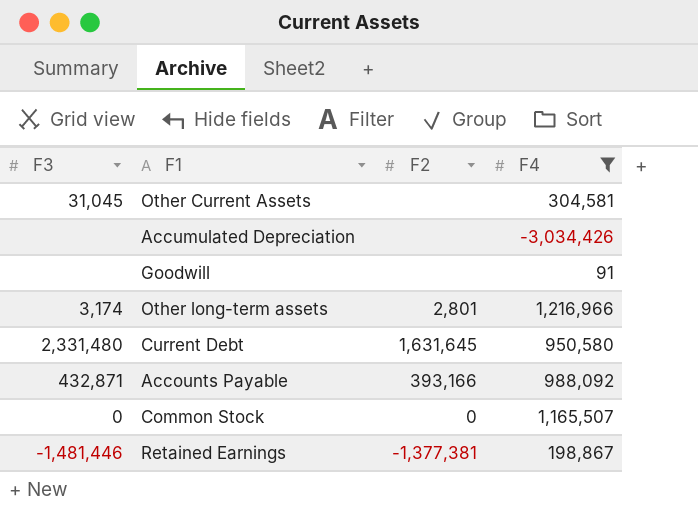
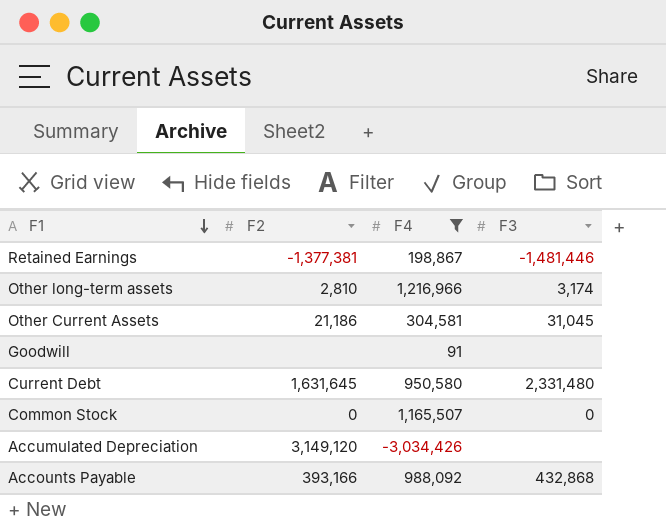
row order: none -> F1 descending
column F3 | position: 1 -> 4
Other long-term assets | F2: 2,801 -> 2,810
Other Current Assets | F2: none -> 21,186
Accumulated Depreciation | F2: none -> 3,149,120
Accounts Payable | F3: 432,871 -> 432,868

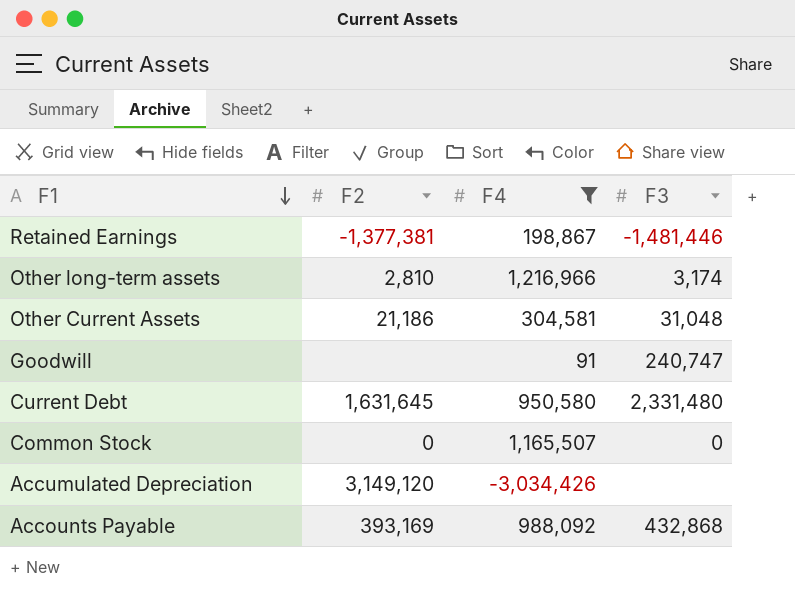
Other Current Assets | F3: 31,045 -> 31,048
Goodwill | F3: none -> 240,747
Accounts Payable | F2: 393,166 -> 393,169

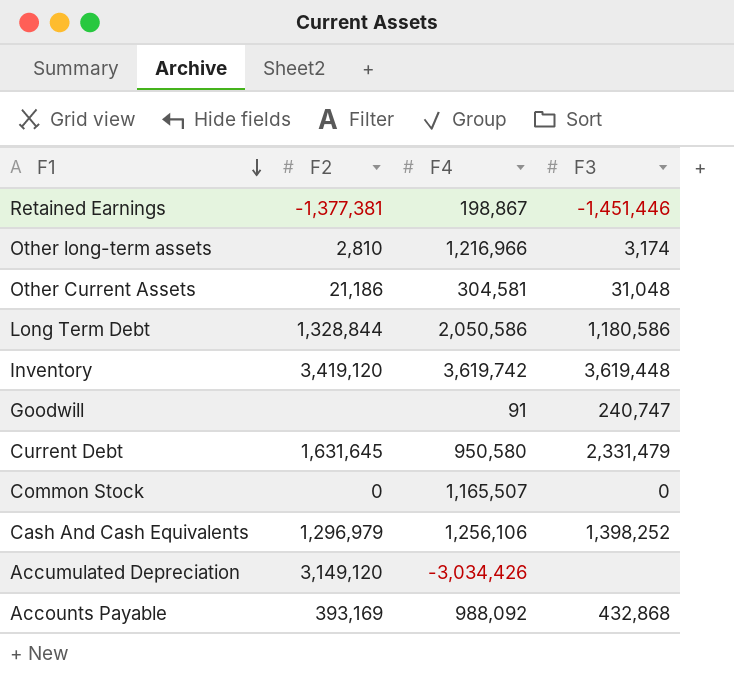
filter: F4 <= 1,216,966 -> none
Retained Earnings | F3: -1,481,446 -> -1,451,446
Current Debt | F3: 2,331,480 -> 2,331,479

